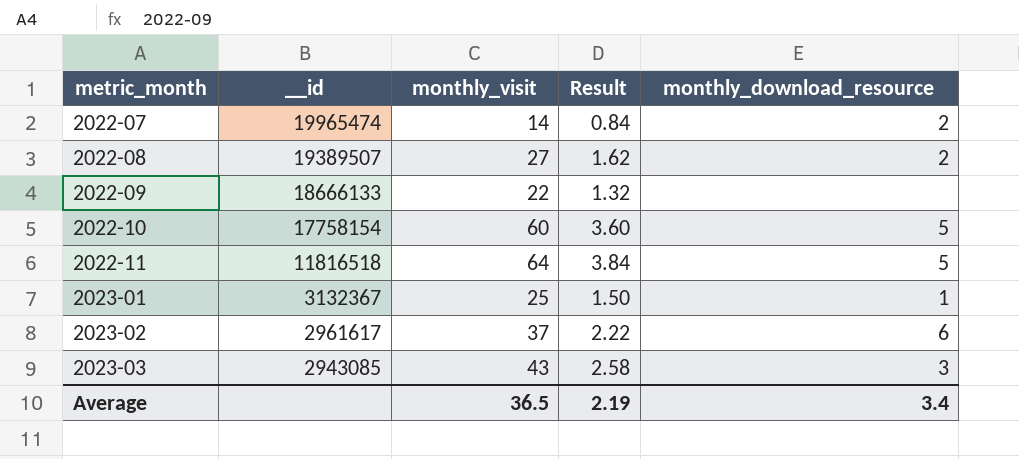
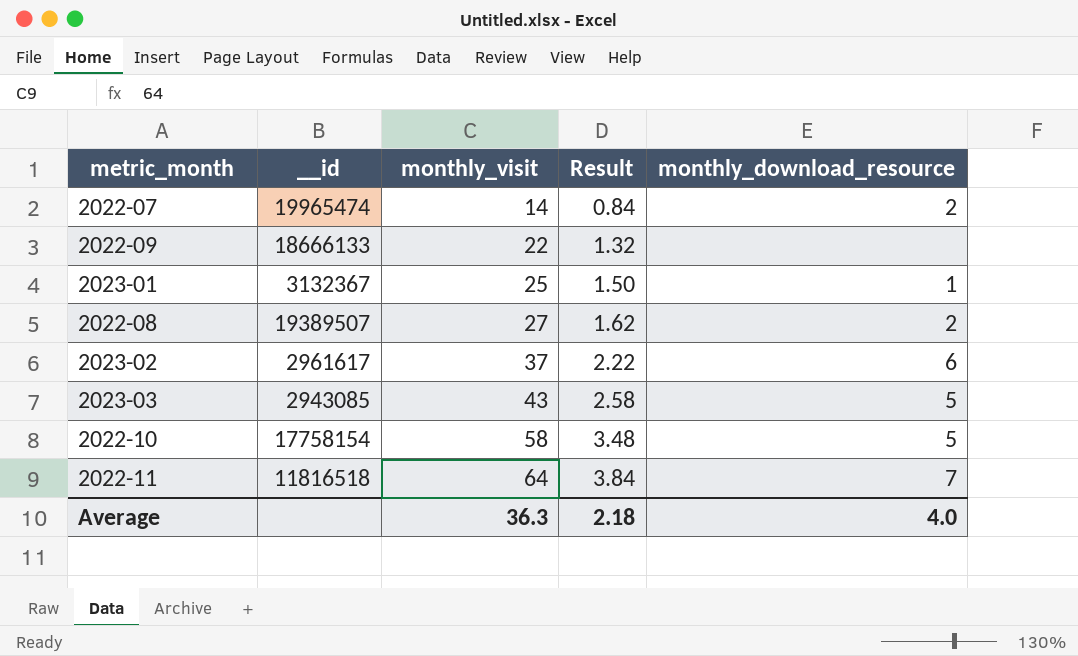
row order: metric_month ascending -> monthly_visit ascending
2023-03 | monthly_download_resource: 3 -> 5
2022-10 | monthly_visit: 60 -> 58
2022-10 | Result: 3.60 -> 3.48
2022-11 | monthly_download_resource: 5 -> 7
Average | monthly_visit: 36.5 -> 36.3
Average | Result: 2.19 -> 2.18
Average | monthly_download_resource: 3.4 -> 4.0

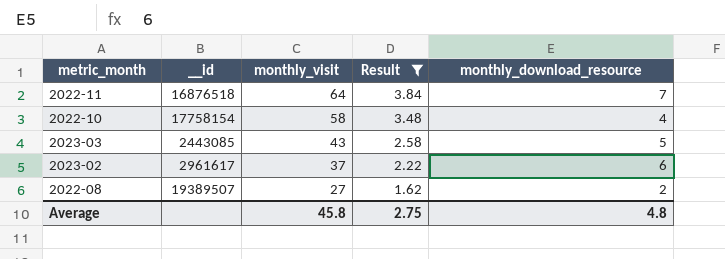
filter: none -> Result >= 1.62
row order: monthly_visit ascending -> monthly_visit descending
2022-11 | __id: 11816518 -> 16876518
2022-10 | monthly_download_resource: 5 -> 4
2023-03 | __id: 2943085 -> 2443085
Average | monthly_visit: 36.3 -> 45.8
Average | Result: 2.18 -> 2.75
Average | monthly_download_resource: 4.0 -> 4.8

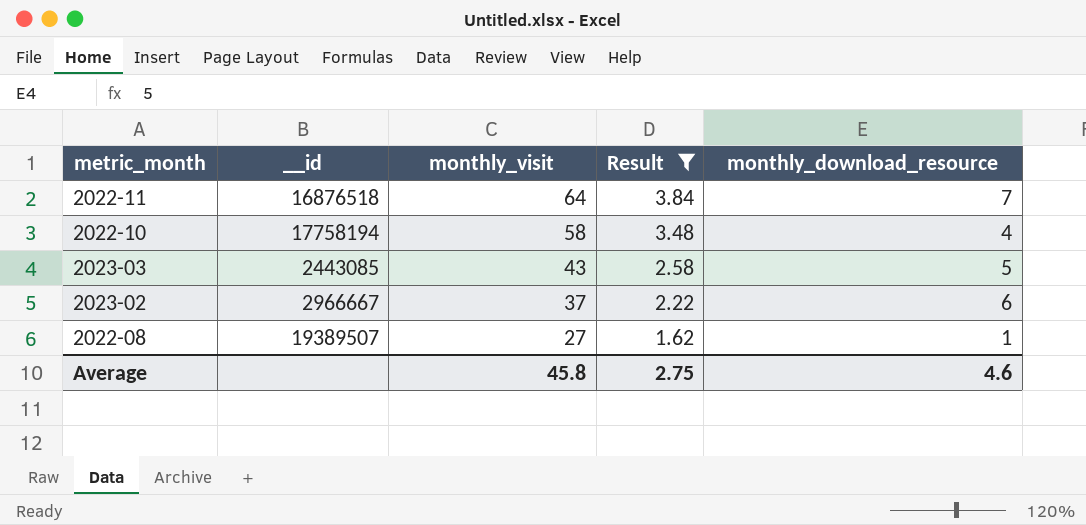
2022-10 | __id: 17758154 -> 17758194
2023-02 | __id: 2961617 -> 2966667
2022-08 | monthly_download_resource: 2 -> 1
Average | monthly_download_resource: 4.8 -> 4.6

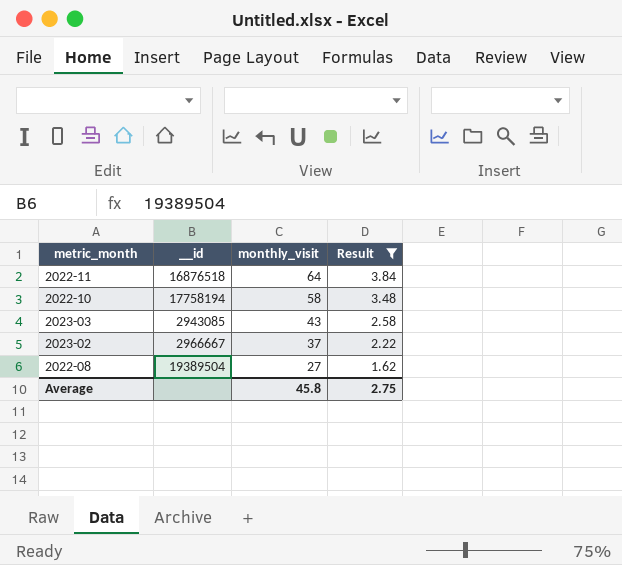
column monthly_download_resource | position: 5 -> none
2023-03 | __id: 2443085 -> 2943085
2022-08 | __id: 19389507 -> 19389504

